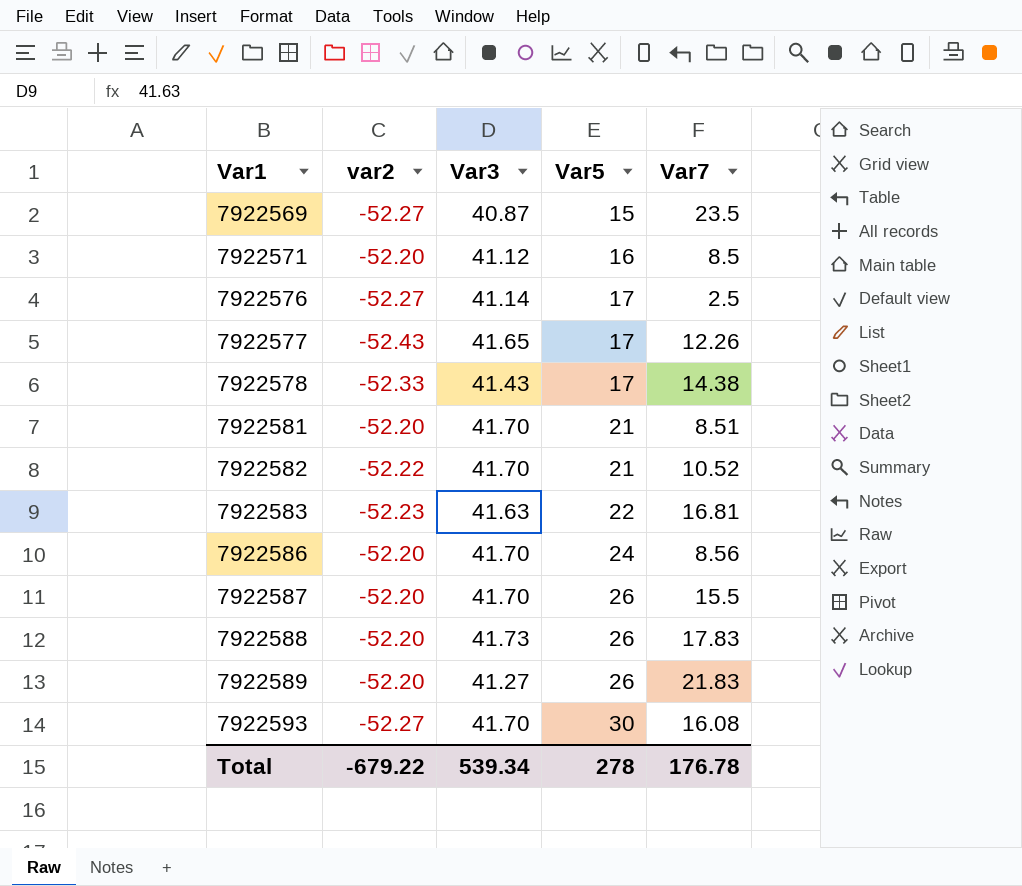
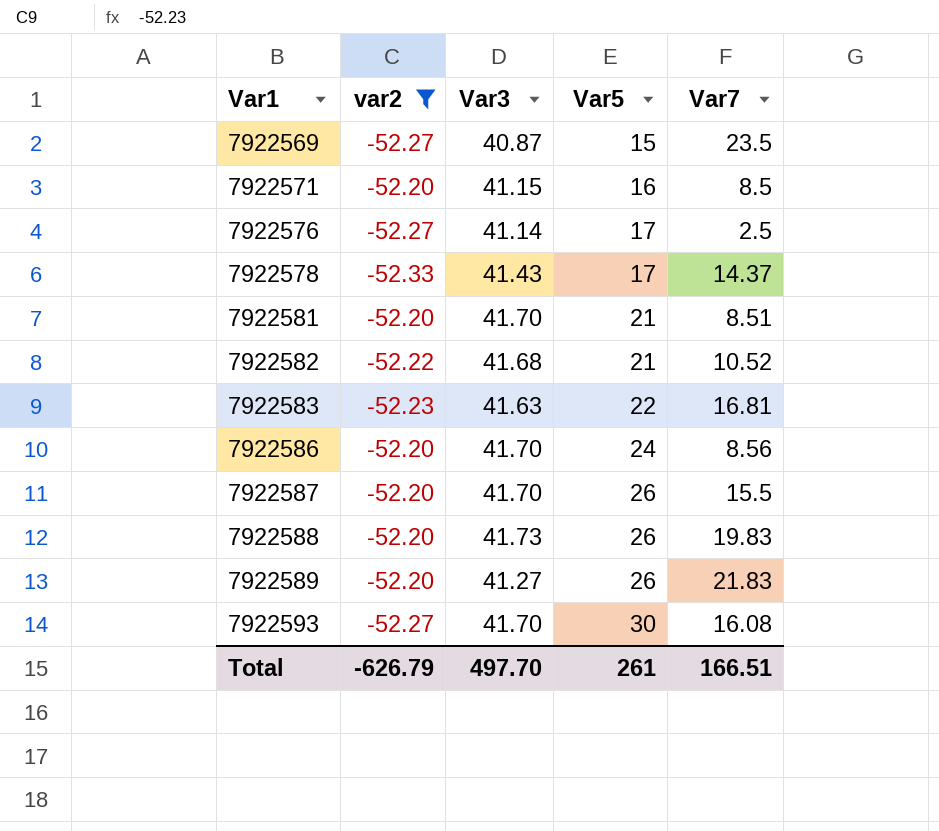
filter: none -> var2 != -52.43
7922571 | Var3: 41.12 -> 41.15
7922578 | Var7: 14.38 -> 14.37
7922582 | Var3: 41.70 -> 41.68
7922588 | Var7: 17.83 -> 19.83
Total | var2: -679.22 -> -626.79
Total | Var3: 539.34 -> 497.70
Total | Var5: 278 -> 261
Total | Var7: 176.78 -> 166.51

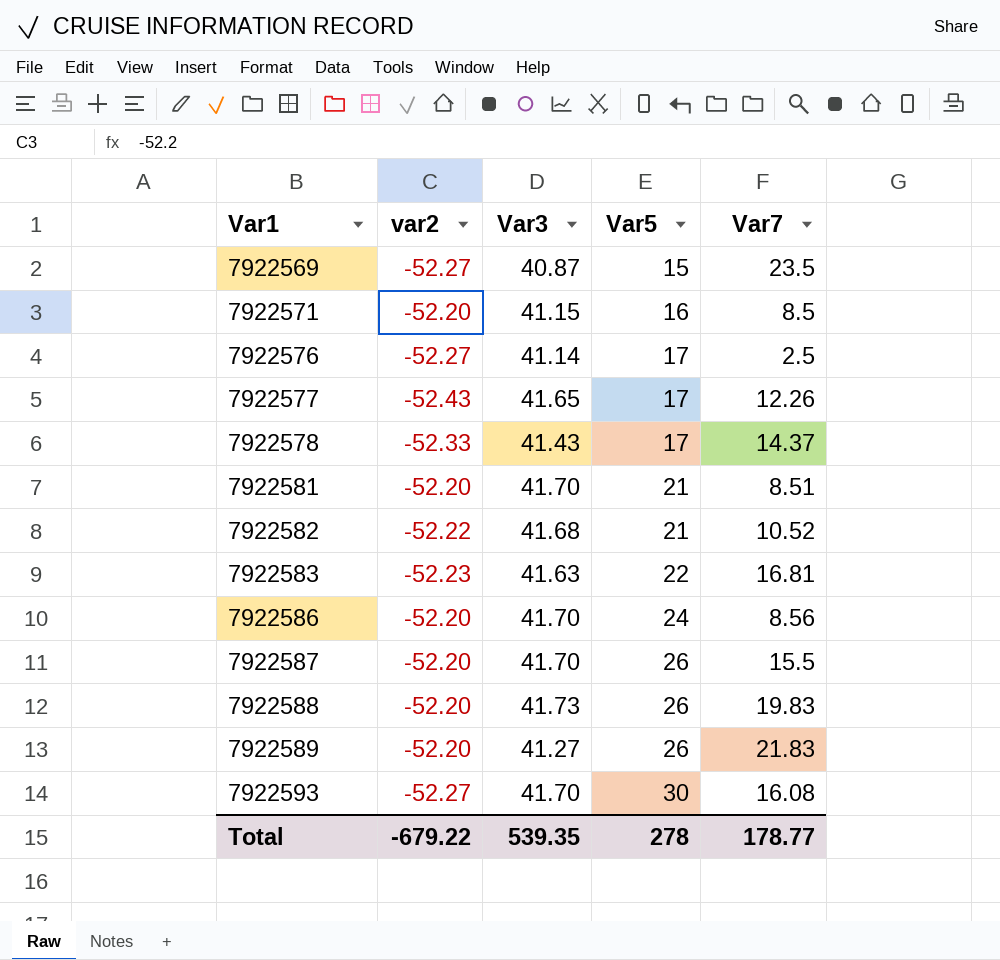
filter: var2 != -52.43 -> none
Total | var2: -626.79 -> -679.22
Total | Var3: 497.70 -> 539.35
Total | Var5: 261 -> 278
Total | Var7: 166.51 -> 178.77

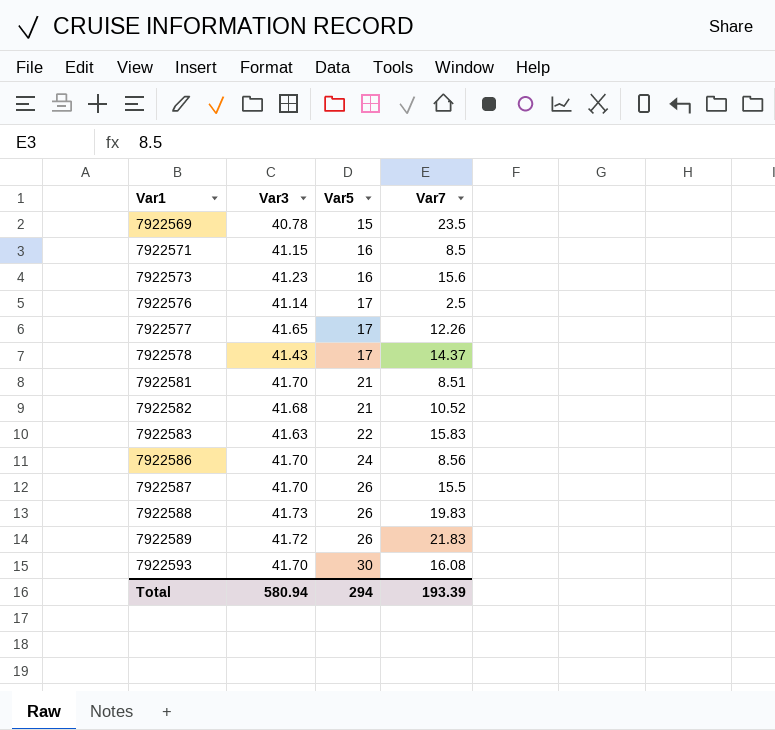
column var2 | position: 2 -> none
7922569 | Var3: 40.87 -> 40.78
row 7922573: none -> 41.23 | 16 | 15.6
7922583 | Var7: 16.81 -> 15.83
7922589 | Var3: 41.27 -> 41.72
Total | Var3: 539.35 -> 580.94
Total | Var5: 278 -> 294
Total | Var7: 178.77 -> 193.39

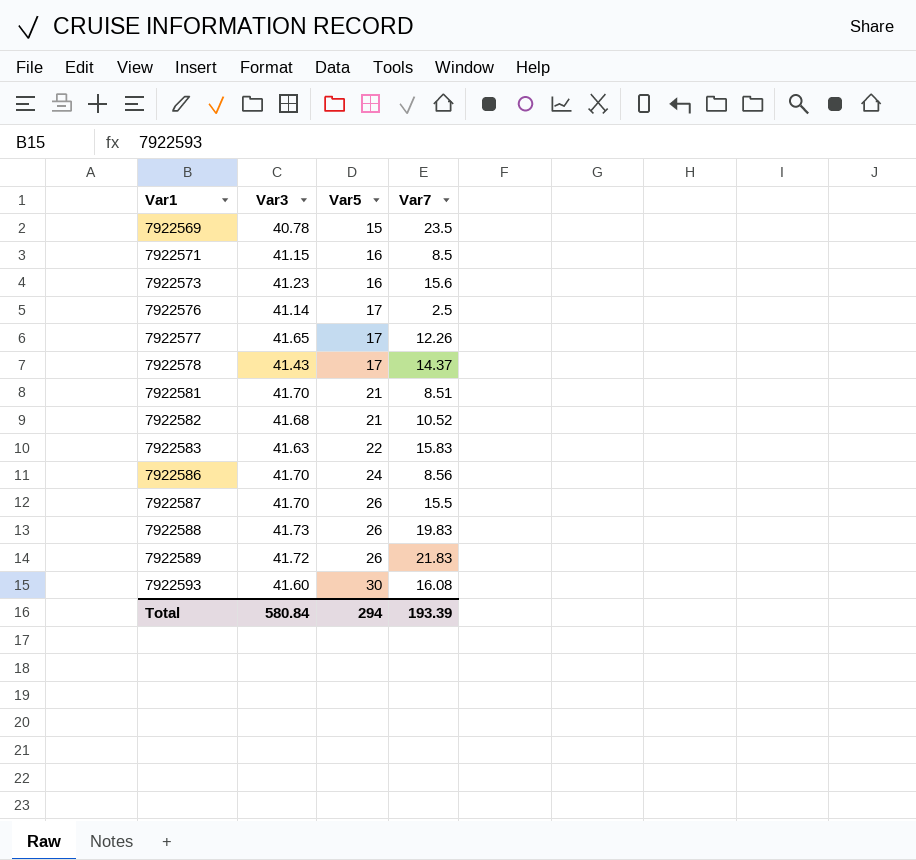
7922593 | Var3: 41.70 -> 41.60
Total | Var3: 580.94 -> 580.84

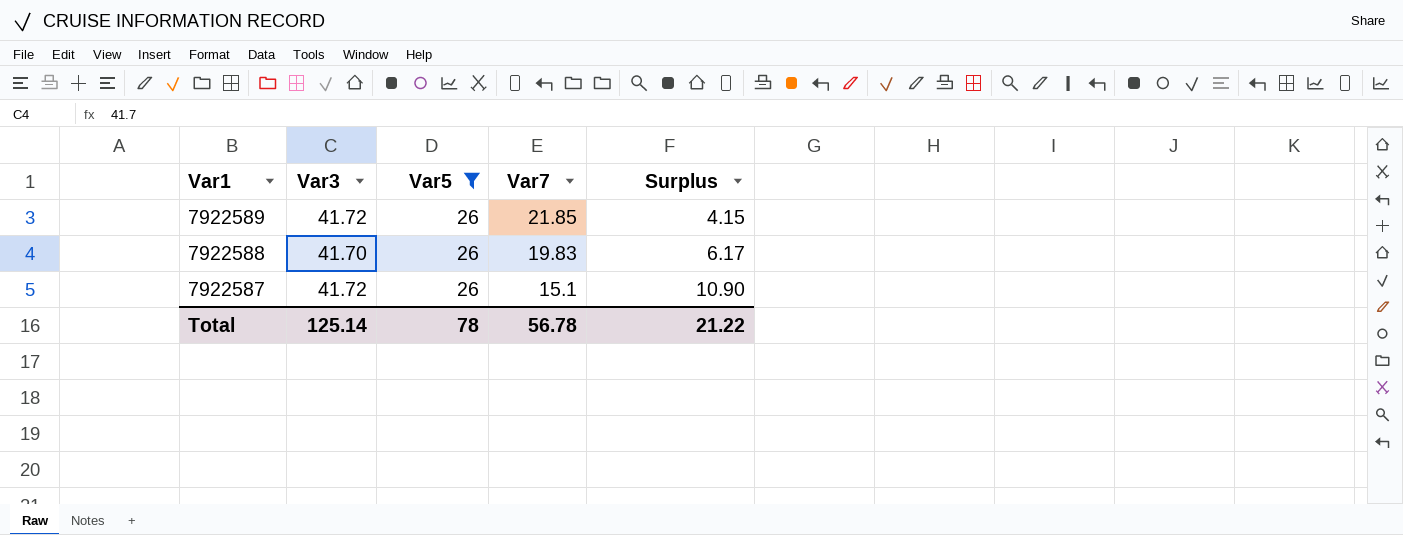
filter: none -> Var5 = 26
row order: Var1 ascending -> Var1 descending
column Surplus | formula: none -> [Var5] - [Var7]
7922589 | Var7: 21.83 -> 21.85
7922588 | Var3: 41.73 -> 41.70
7922587 | Var3: 41.70 -> 41.72
7922587 | Var7: 15.5 -> 15.1
Total | Var3: 580.84 -> 125.14
Total | Var5: 294 -> 78
Total | Var7: 193.39 -> 56.78

